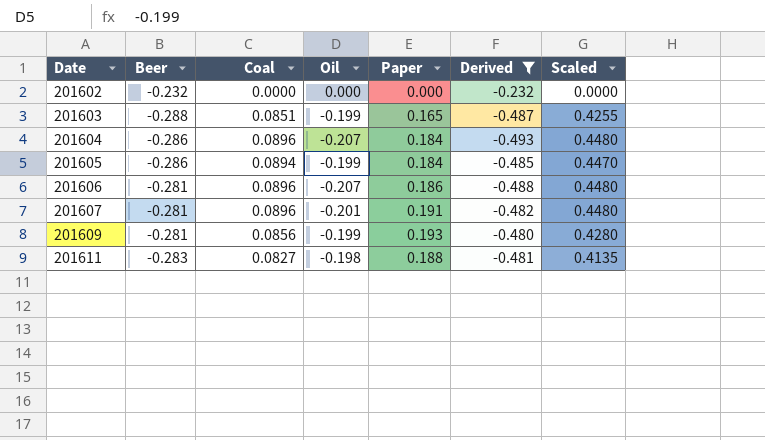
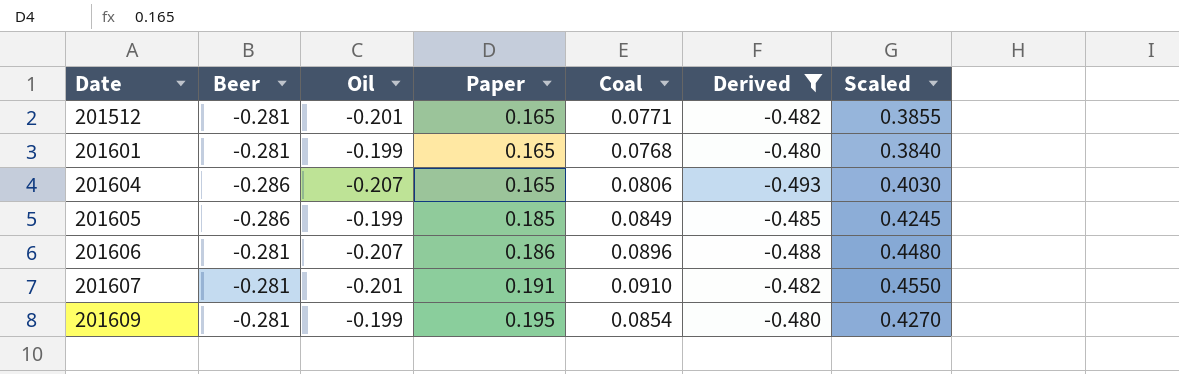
column Coal | position: 3 -> 5
row 201602: -0.232 | 0.0000 | 0.000 | 0.000 | -0.232 | 0.0000 -> none
row 201603: -0.288 | 0.0851 | -0.199 | 0.165 | -0.487 | 0.4255 -> none
row 201611: -0.283 | 0.0827 | -0.198 | 0.188 | -0.481 | 0.4135 -> none
row 201512: none -> -0.281 | -0.201 | 0.165 | 0.0771 | -0.482 | 0.3855
row 201601: none -> -0.281 | -0.199 | 0.165 | 0.0768 | -0.480 | 0.3840
201604 | Paper: 0.184 -> 0.165
201604 | Coal: 0.0896 -> 0.0806
201604 | Scaled: 0.4480 -> 0.4030
201605 | Paper: 0.184 -> 0.185
201605 | Coal: 0.0894 -> 0.0849
201605 | Scaled: 0.4470 -> 0.4245
201607 | Coal: 0.0896 -> 0.0910
201607 | Scaled: 0.4480 -> 0.4550
201609 | Paper: 0.193 -> 0.195
201609 | Coal: 0.0856 -> 0.0854
201609 | Scaled: 0.4280 -> 0.4270

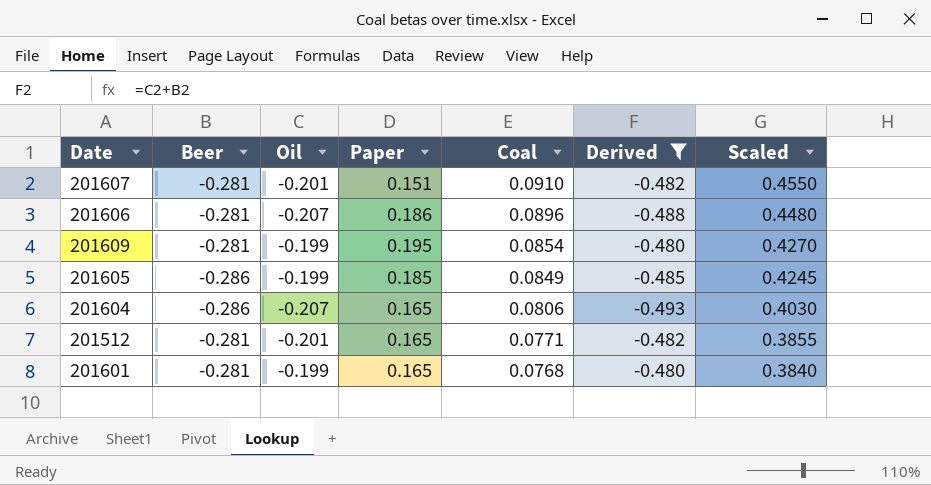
row order: Date ascending -> Coal descending
201607 | Paper: 0.191 -> 0.151

